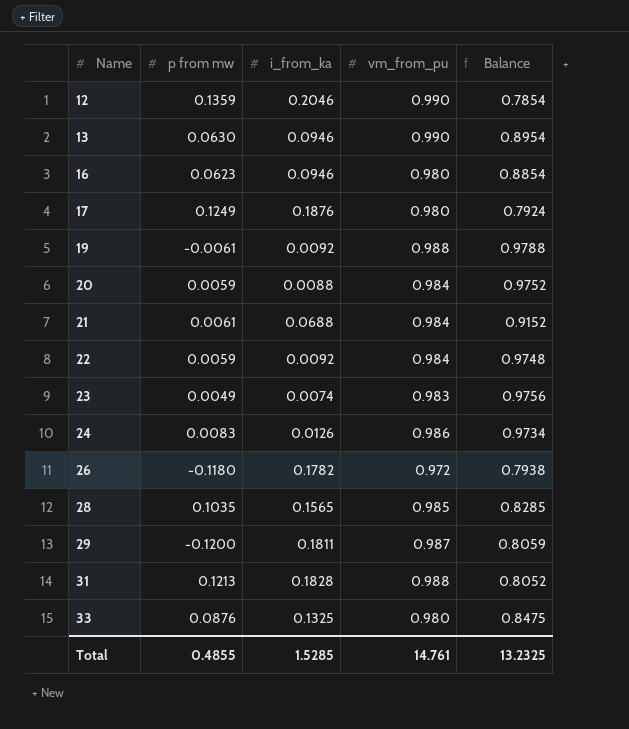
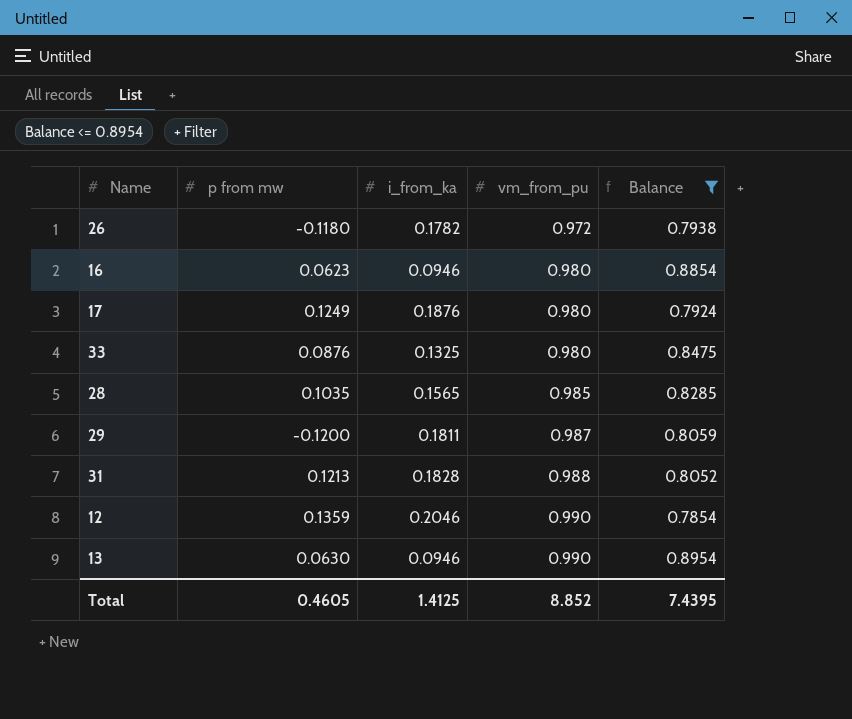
filter: none -> Balance <= 0.8954
row order: Name ascending -> vm_from_pu ascending
Total | p from mw: 0.4855 -> 0.4605
Total | i_from_ka: 1.5285 -> 1.4125
Total | vm_from_pu: 14.761 -> 8.852
Total | Balance: 13.2325 -> 7.4395

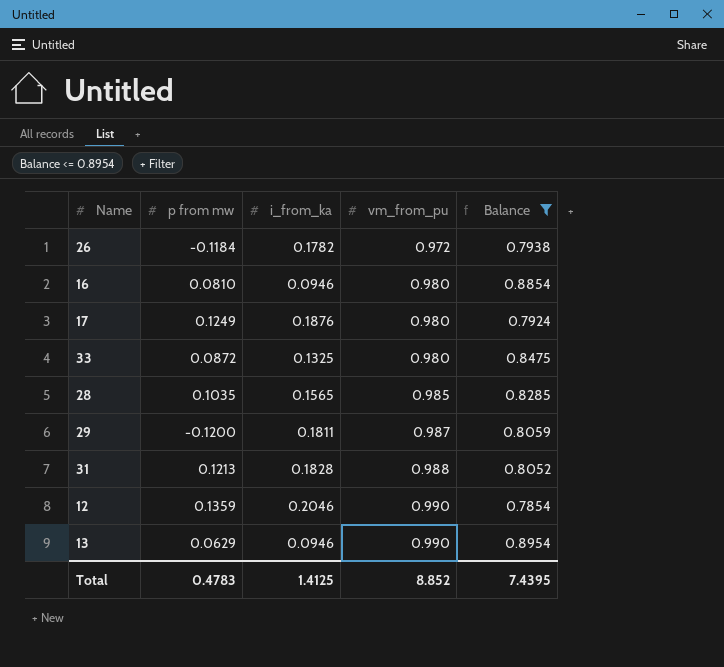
26 | p from mw: -0.1180 -> -0.1184
16 | p from mw: 0.0623 -> 0.0810
33 | p from mw: 0.0876 -> 0.0872
13 | p from mw: 0.0630 -> 0.0629
Total | p from mw: 0.4605 -> 0.4783

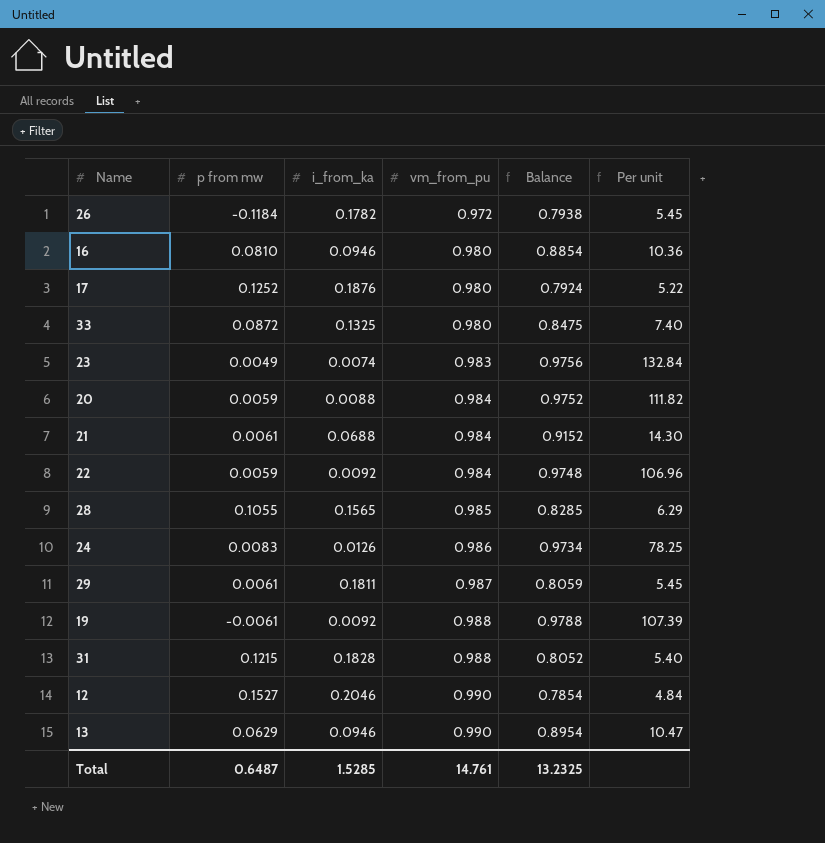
filter: Balance <= 0.8954 -> none
column Per unit | formula: none -> [vm_from_pu] / [i_from_ka]
17 | p from mw: 0.1249 -> 0.1252
28 | p from mw: 0.1035 -> 0.1055
29 | p from mw: -0.1200 -> 0.0061
31 | p from mw: 0.1213 -> 0.1215
12 | p from mw: 0.1359 -> 0.1527
Total | p from mw: 0.4783 -> 0.6487
Total | i_from_ka: 1.4125 -> 1.5285
Total | vm_from_pu: 8.852 -> 14.761
Total | Balance: 7.4395 -> 13.2325

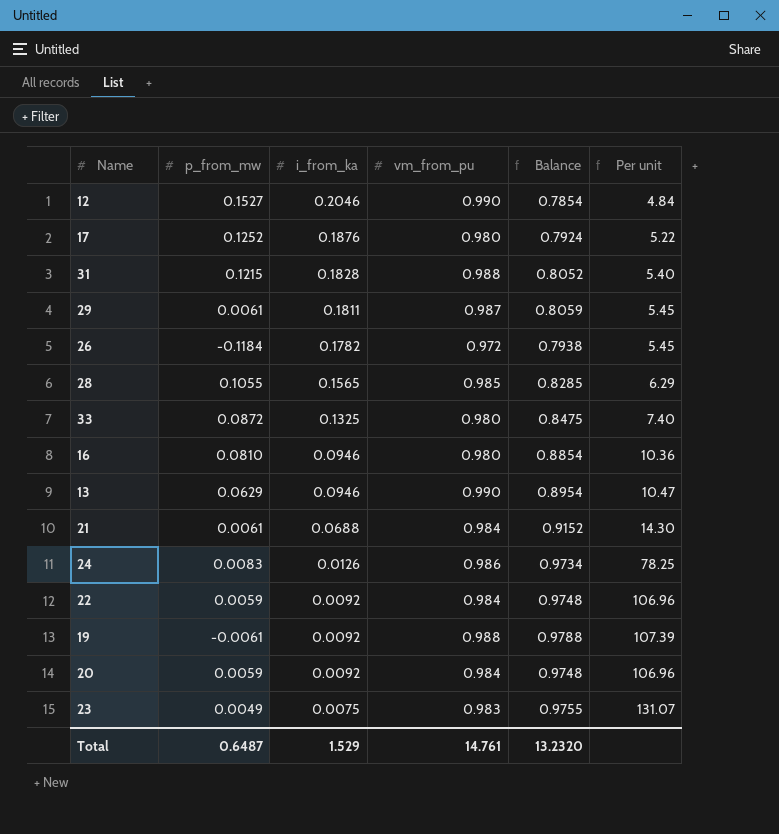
row order: vm_from_pu ascending -> i_from_ka descending
column name: p from mw -> p_from_mw
20 | i_from_ka: 0.0088 -> 0.0092
20 | Balance: 0.9752 -> 0.9748
20 | Per unit: 111.82 -> 106.96
23 | i_from_ka: 0.0074 -> 0.0075
23 | Balance: 0.9756 -> 0.9755
23 | Per unit: 132.84 -> 131.07
Total | i_from_ka: 1.5285 -> 1.529
Total | Balance: 13.2325 -> 13.2320

